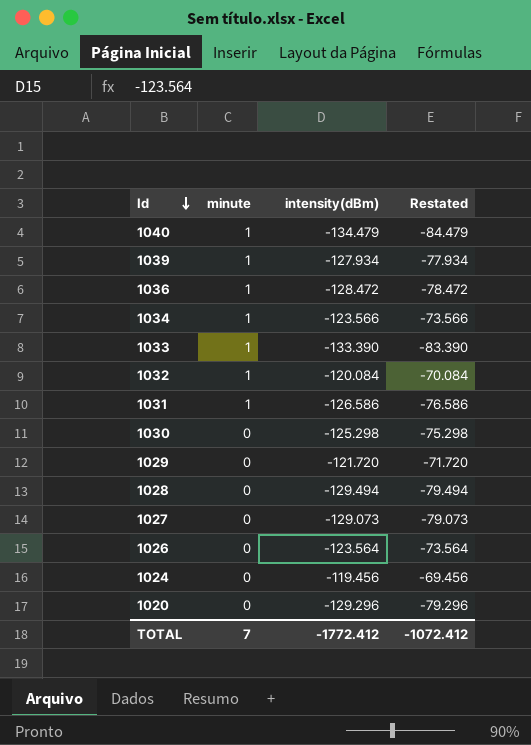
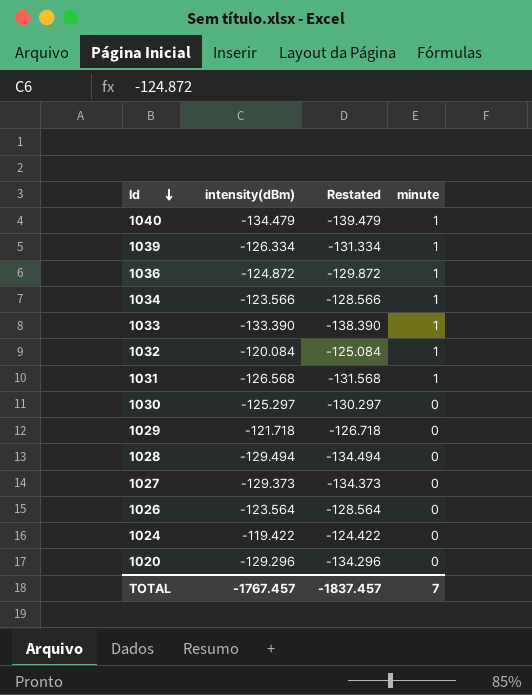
column Restated | formula: [intensity(dBm)] + 50 -> [intensity(dBm)] - 5
column minute | position: 2 -> 4
1039 | intensity(dBm): -127.934 -> -126.334
1036 | intensity(dBm): -128.472 -> -124.872
1031 | intensity(dBm): -126.586 -> -126.568
1030 | intensity(dBm): -125.298 -> -125.297
1029 | intensity(dBm): -121.720 -> -121.718
1027 | intensity(dBm): -129.073 -> -129.373
1024 | intensity(dBm): -119.456 -> -119.422
TOTAL | intensity(dBm): -1772.412 -> -1767.457
TOTAL | Restated: -1072.412 -> -1837.457

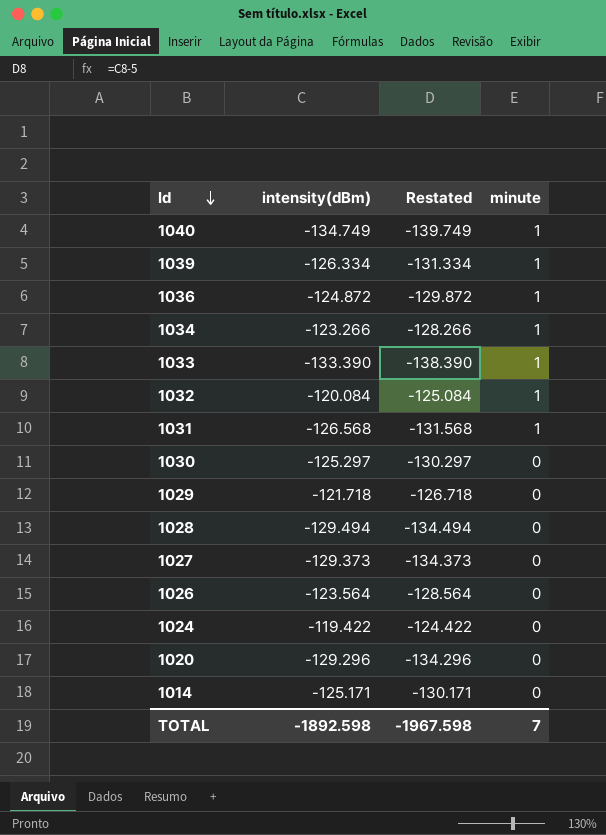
1040 | intensity(dBm): -134.479 -> -134.749
1040 | Restated: -139.479 -> -139.749
1034 | intensity(dBm): -123.566 -> -123.266
1034 | Restated: -128.566 -> -128.266
row 1014: none -> -125.171 | -130.171 | 0
TOTAL | intensity(dBm): -1767.457 -> -1892.598
TOTAL | Restated: -1837.457 -> -1967.598

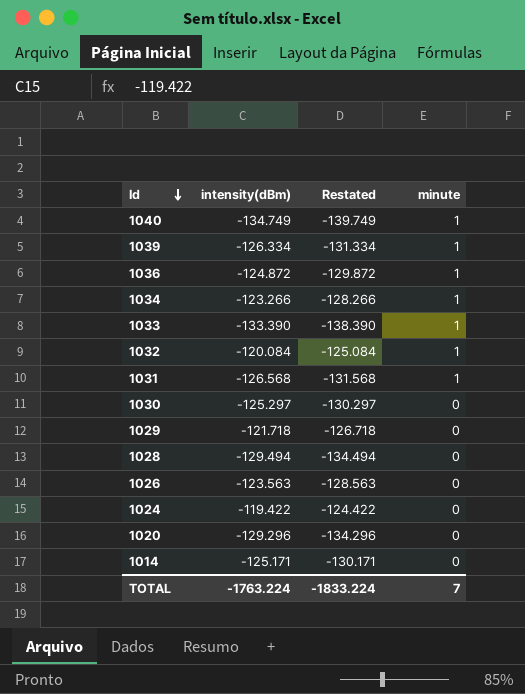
row 1027: -129.373 | -134.373 | 0 -> none
1026 | intensity(dBm): -123.564 -> -123.563
1026 | Restated: -128.564 -> -128.563
TOTAL | intensity(dBm): -1892.598 -> -1763.224
TOTAL | Restated: -1967.598 -> -1833.224

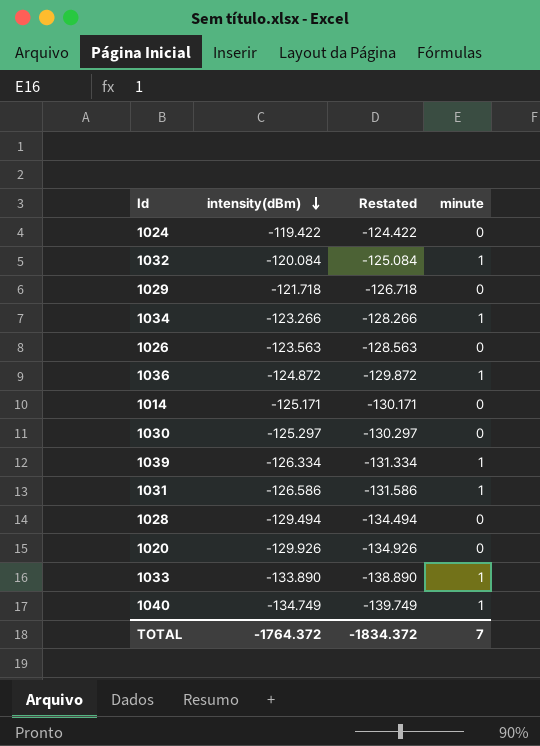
row order: Id descending -> intensity(dBm) descending
1031 | intensity(dBm): -126.568 -> -126.586
1031 | Restated: -131.568 -> -131.586
1020 | intensity(dBm): -129.296 -> -129.926
1020 | Restated: -134.296 -> -134.926
1033 | intensity(dBm): -133.390 -> -133.890
1033 | Restated: -138.390 -> -138.890
TOTAL | intensity(dBm): -1763.224 -> -1764.372
TOTAL | Restated: -1833.224 -> -1834.372

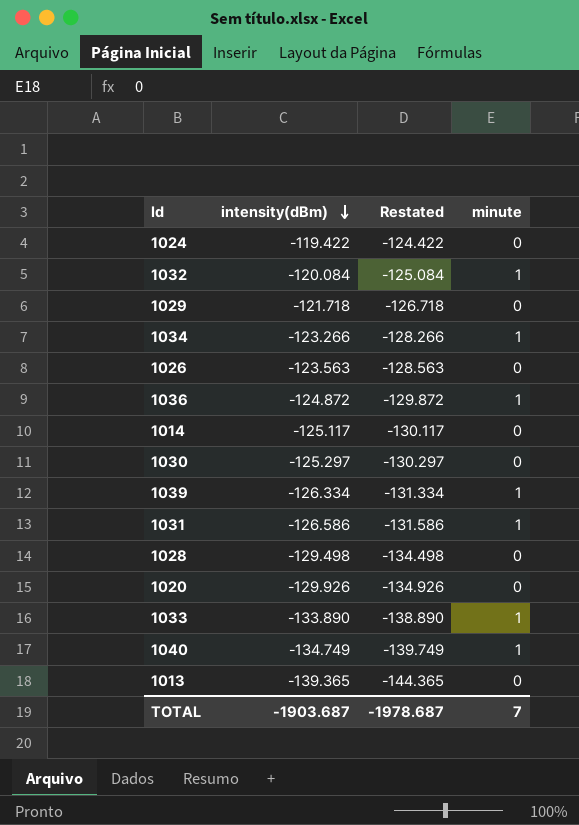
1014 | intensity(dBm): -125.171 -> -125.117
1014 | Restated: -130.171 -> -130.117
1028 | intensity(dBm): -129.494 -> -129.498
1028 | Restated: -134.494 -> -134.498
row 1013: none -> -139.365 | -144.365 | 0
TOTAL | intensity(dBm): -1764.372 -> -1903.687
TOTAL | Restated: -1834.372 -> -1978.687

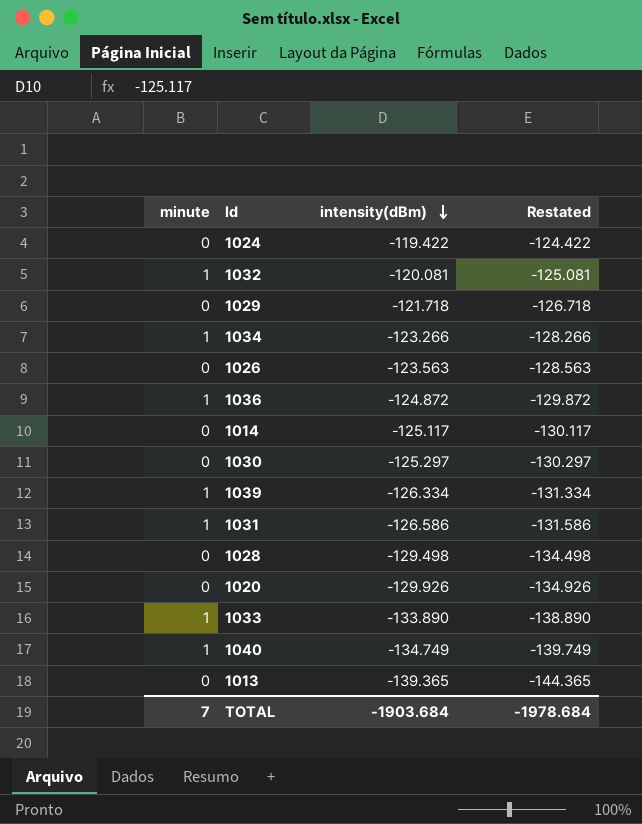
column minute | position: 4 -> 1
1032 | intensity(dBm): -120.084 -> -120.081
1032 | Restated: -125.084 -> -125.081
TOTAL | intensity(dBm): -1903.687 -> -1903.684
TOTAL | Restated: -1978.687 -> -1978.684

